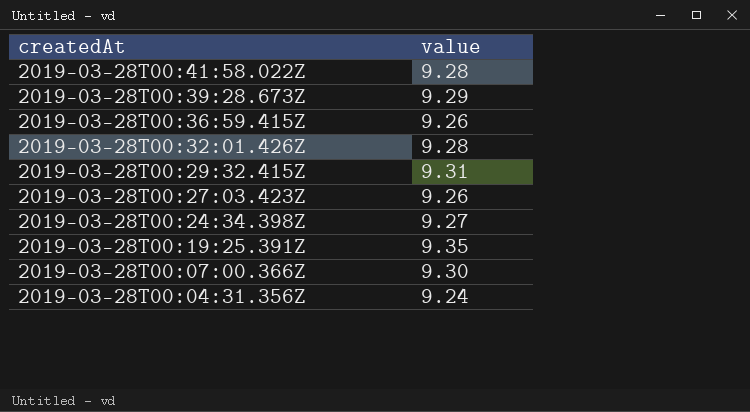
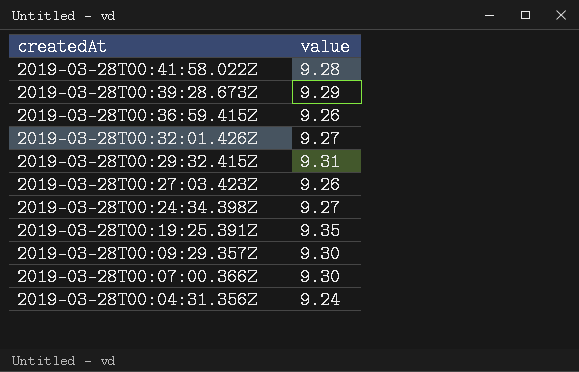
2019-03-28T00:32:01.426Z | value: 9.28 -> 9.27
row 2019-03-28T00:09:29.357Z: none -> 9.30

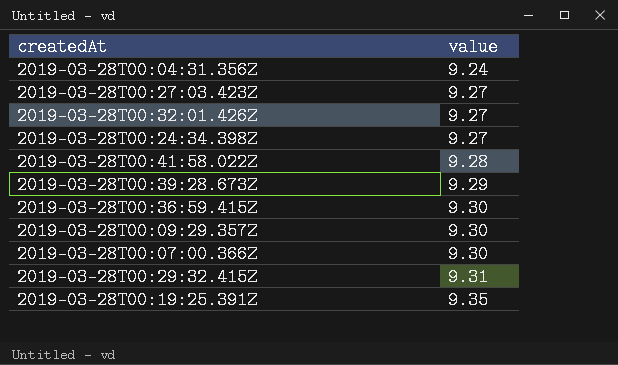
row order: createdAt descending -> value ascending
2019-03-28T00:27:03.423Z | value: 9.26 -> 9.27
2019-03-28T00:36:59.415Z | value: 9.26 -> 9.30

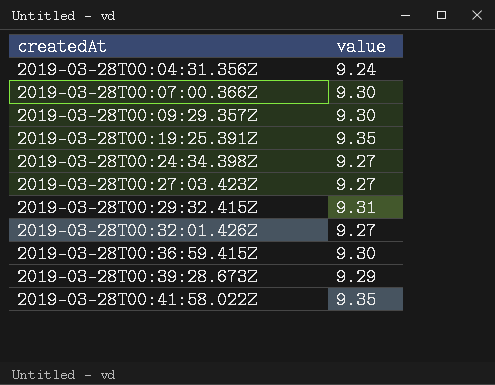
row order: value ascending -> createdAt ascending
2019-03-28T00:41:58.022Z | value: 9.28 -> 9.35

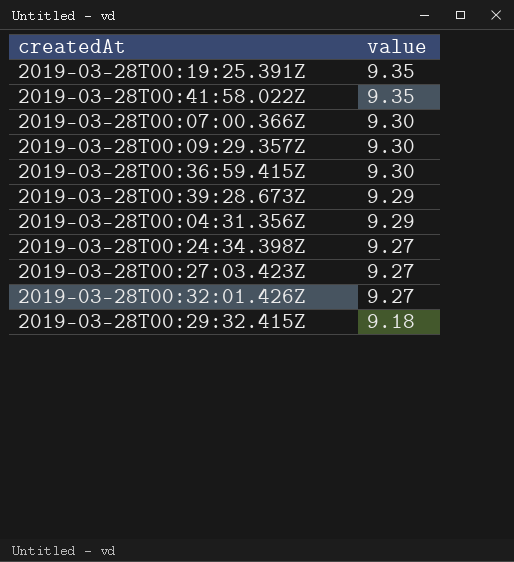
row order: createdAt ascending -> value descending
2019-03-28T00:04:31.356Z | value: 9.24 -> 9.29
2019-03-28T00:29:32.415Z | value: 9.31 -> 9.18

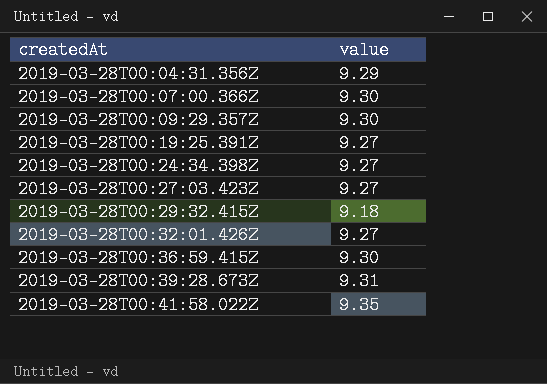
row order: value descending -> createdAt ascending
2019-03-28T00:19:25.391Z | value: 9.35 -> 9.27
2019-03-28T00:39:28.673Z | value: 9.29 -> 9.31

